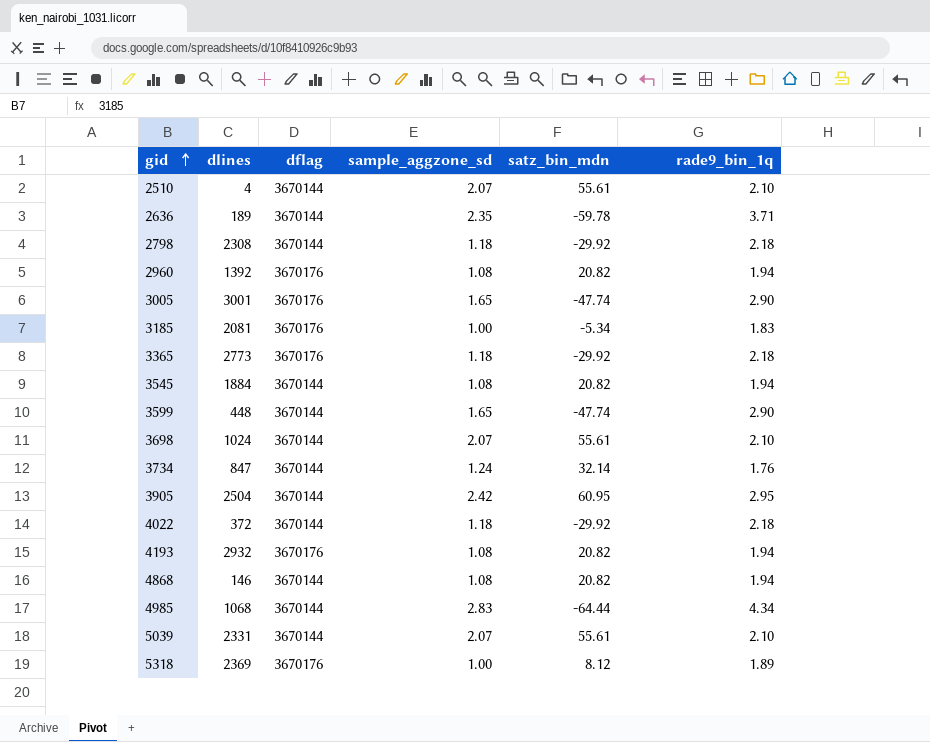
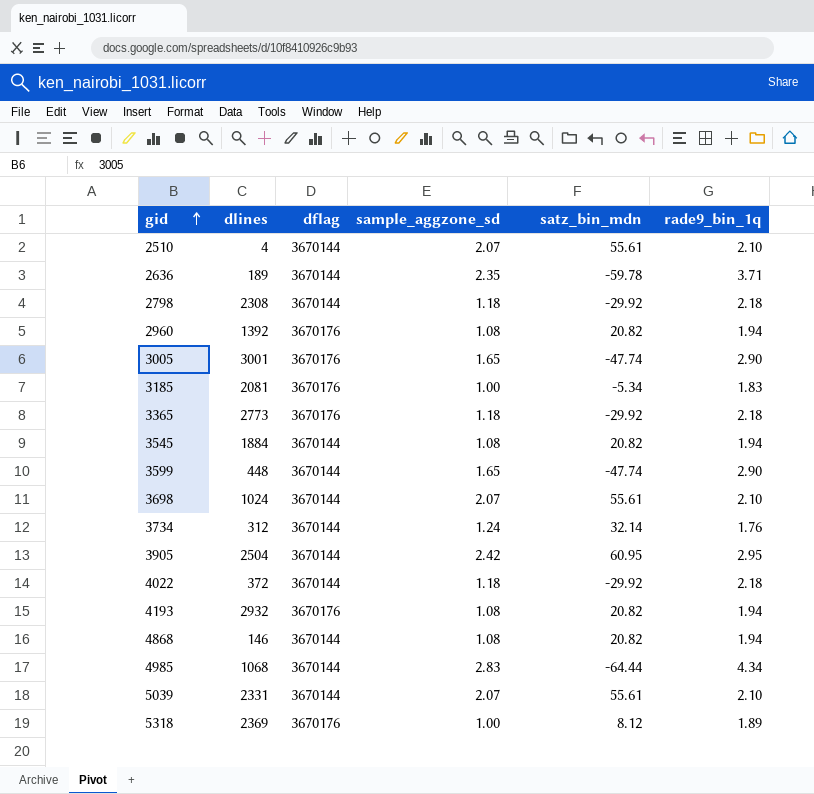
3734 | dlines: 847 -> 312

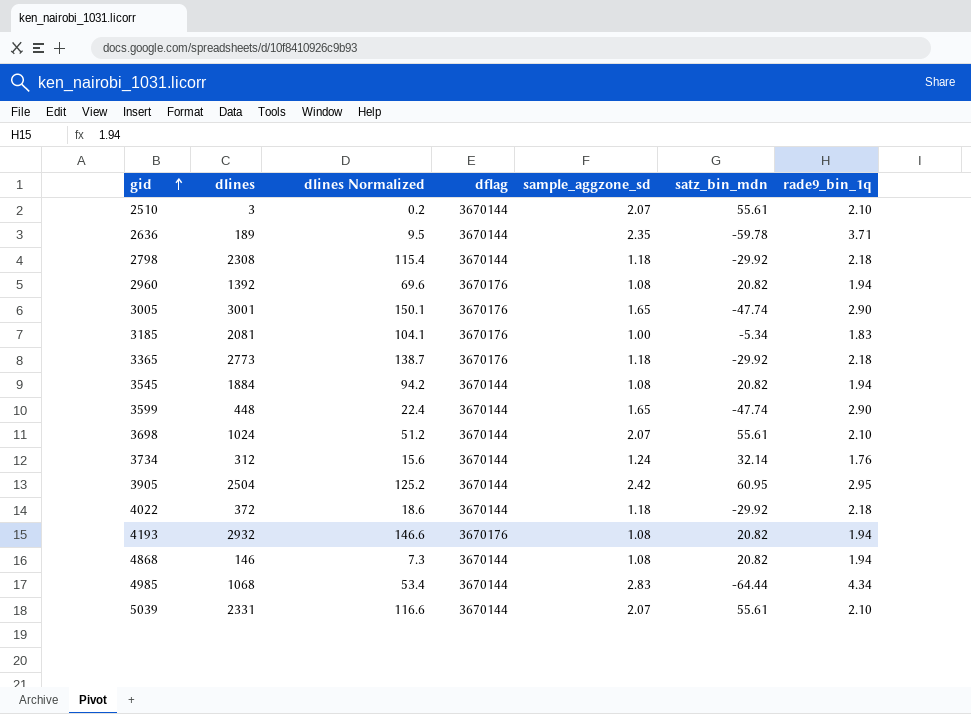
column dlines Normalized | formula: none -> [dlines] * 0.05
row 5318: 2369 | 3670176 | 1.00 | 8.12 | 1.89 -> none
2510 | dlines: 4 -> 3

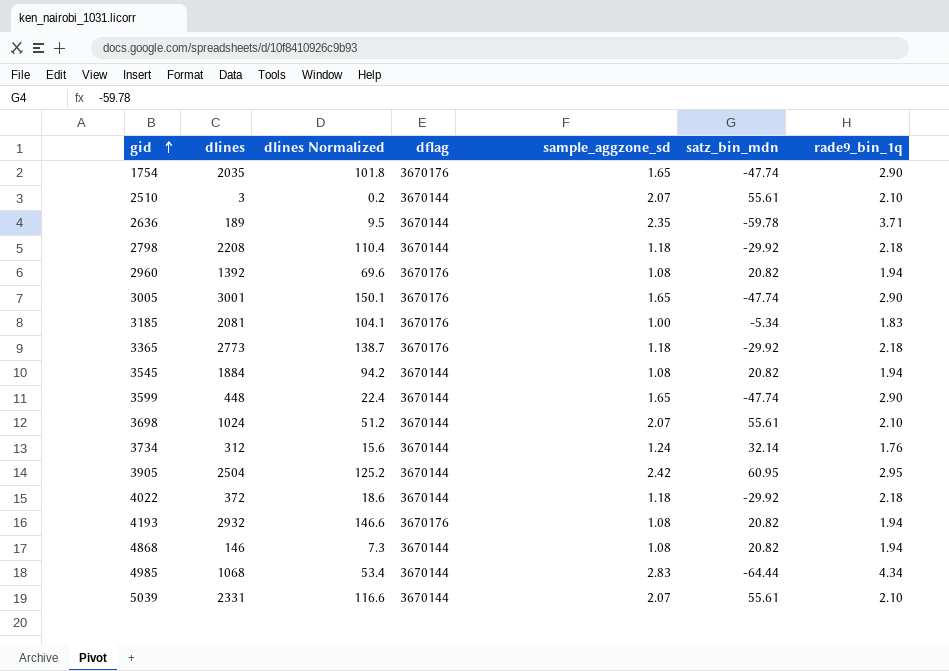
row 1754: none -> 2035 | 101.8 | 3670176 | 1.65 | -47.74 | 2.90
2798 | dlines: 2308 -> 2208
2798 | dlines Normalized: 115.4 -> 110.4

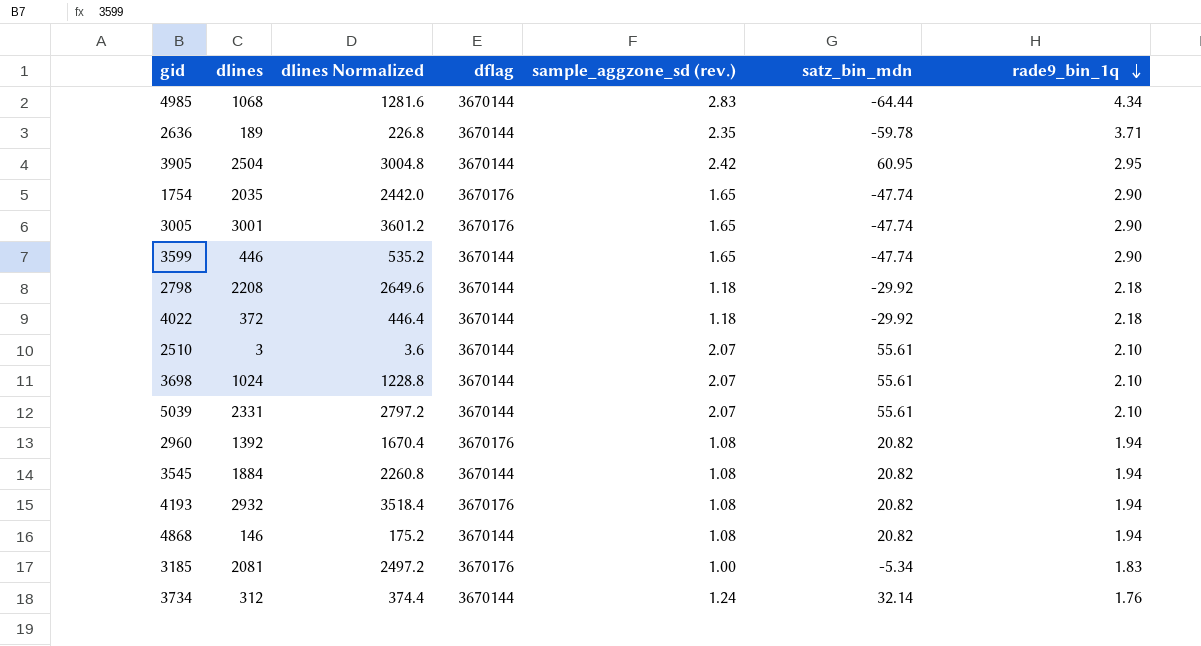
row order: gid ascending -> rade9_bin_1q descending
column dlines Normalized | formula: [dlines] * 0.05 -> [dlines] * 1.2
column name: sample_aggzone_sd -> sample_aggzone_sd (rev.)
row 3365: 2773 | 138.7 | 3670176 | 1.18 | -29.92 | 2.18 -> none
3599 | dlines: 448 -> 446

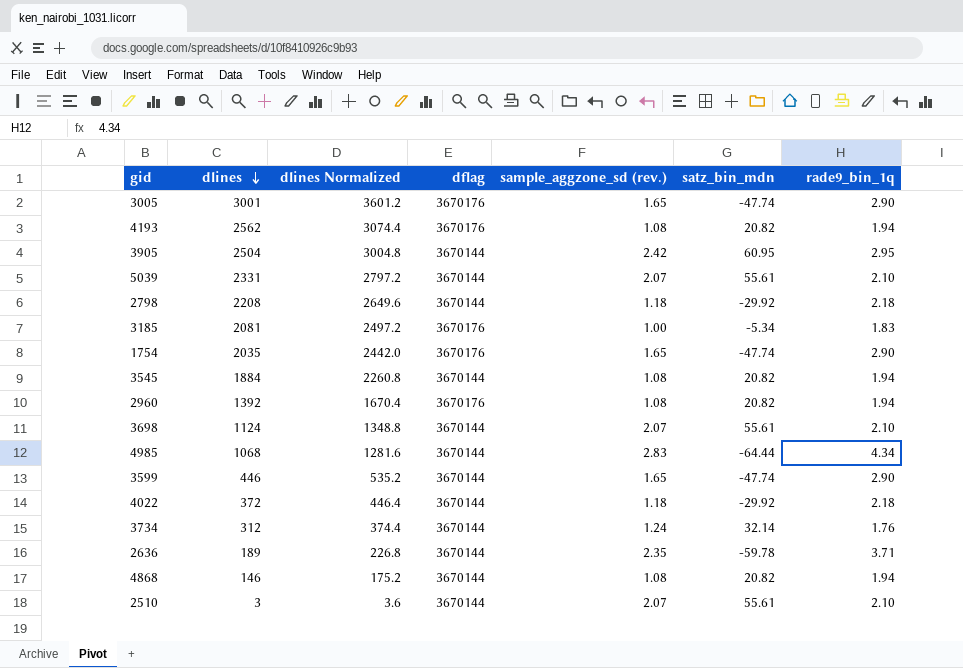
row order: rade9_bin_1q descending -> dlines descending
4193 | dlines: 2932 -> 2562
4193 | dlines Normalized: 3518.4 -> 3074.4
3698 | dlines: 1024 -> 1124
3698 | dlines Normalized: 1228.8 -> 1348.8

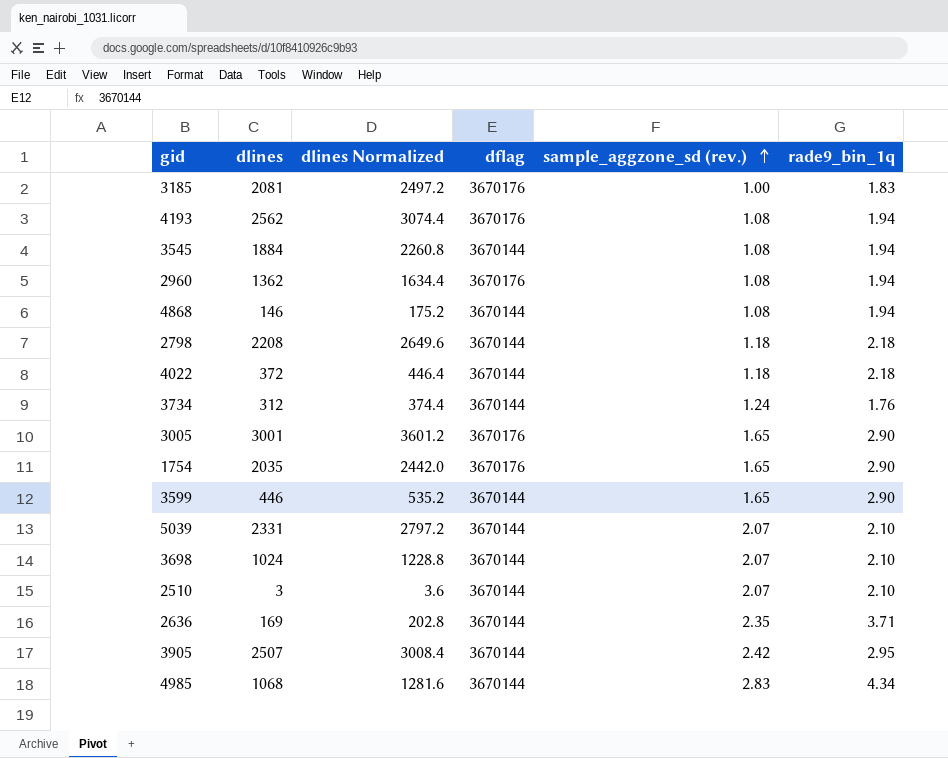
row order: dlines descending -> sample_aggzone_sd (rev.) ascending
column satz_bin_mdn | position: 6 -> none
2960 | dlines: 1392 -> 1362
2960 | dlines Normalized: 1670.4 -> 1634.4
3698 | dlines: 1124 -> 1024
3698 | dlines Normalized: 1348.8 -> 1228.8
2636 | dlines: 189 -> 169
2636 | dlines Normalized: 226.8 -> 202.8
3905 | dlines: 2504 -> 2507
3905 | dlines Normalized: 3004.8 -> 3008.4

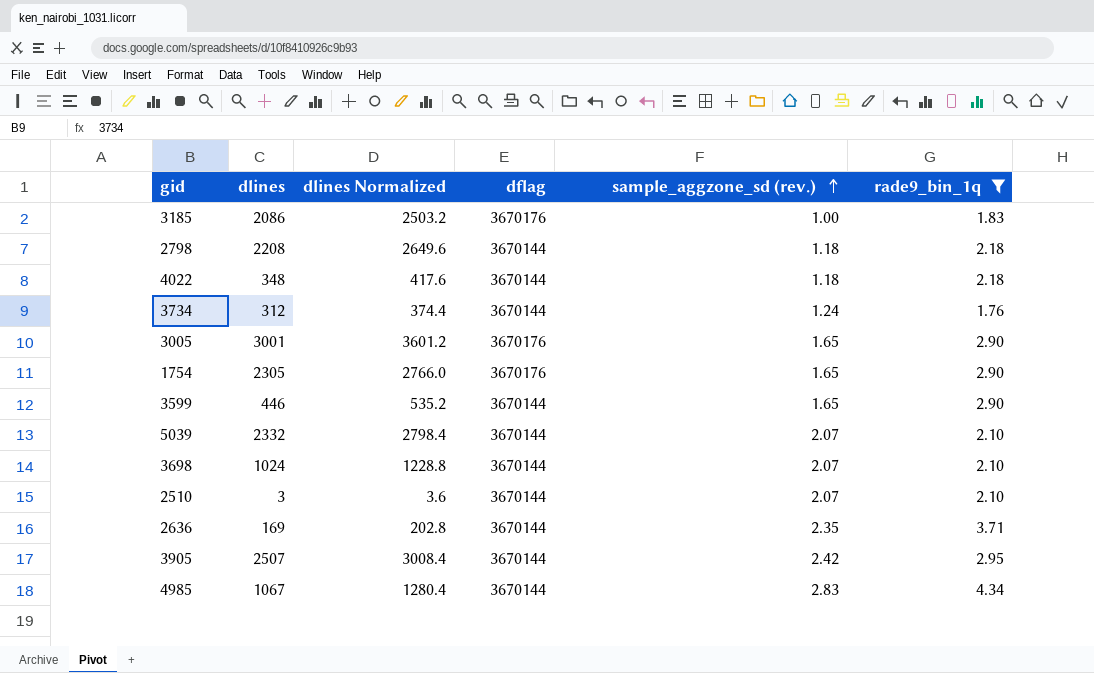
filter: none -> rade9_bin_1q != 1.94
3185 | dlines: 2081 -> 2086
3185 | dlines Normalized: 2497.2 -> 2503.2
4022 | dlines: 372 -> 348
4022 | dlines Normalized: 446.4 -> 417.6
1754 | dlines: 2035 -> 2305
1754 | dlines Normalized: 2442.0 -> 2766.0
5039 | dlines: 2331 -> 2332
5039 | dlines Normalized: 2797.2 -> 2798.4
4985 | dlines: 1068 -> 1067
4985 | dlines Normalized: 1281.6 -> 1280.4

